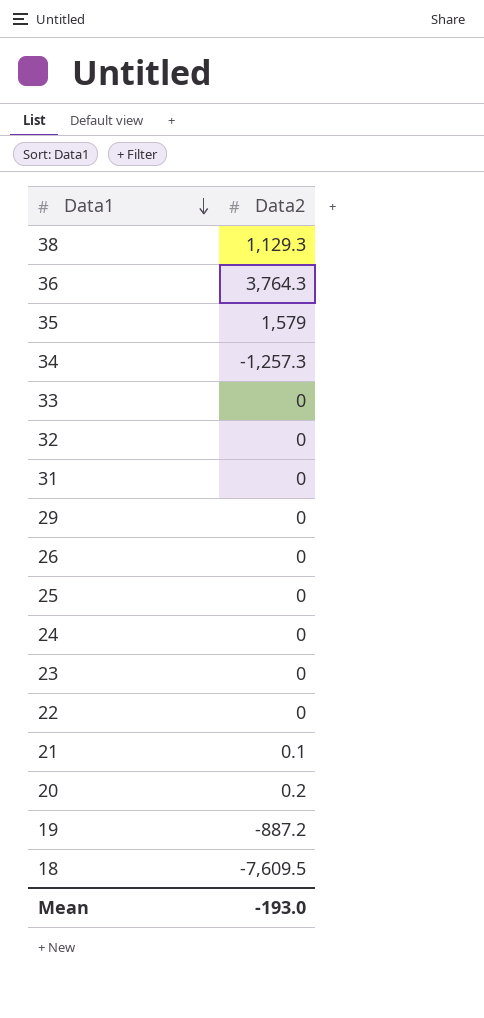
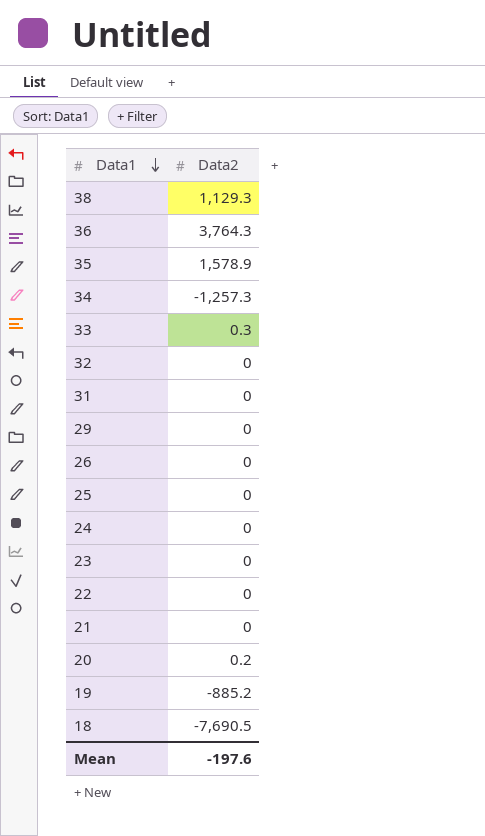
35 | Data2: 1,579 -> 1,578.9
33 | Data2: 0 -> 0.3
21 | Data2: 0.1 -> 0
19 | Data2: -887.2 -> -885.2
18 | Data2: -7,609.5 -> -7,690.5
Mean | Data2: -193.0 -> -197.6

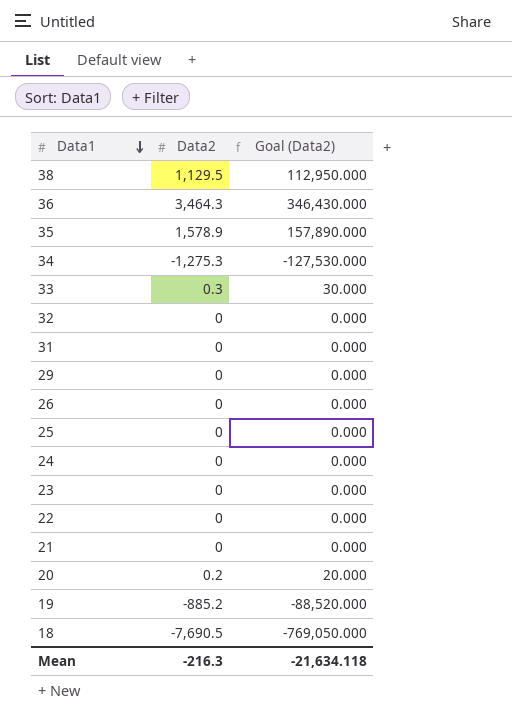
column Goal (Data2) | formula: none -> [Data2] * 100
38 | Data2: 1,129.3 -> 1,129.5
36 | Data2: 3,764.3 -> 3,464.3
34 | Data2: -1,257.3 -> -1,275.3
Mean | Data2: -197.6 -> -216.3

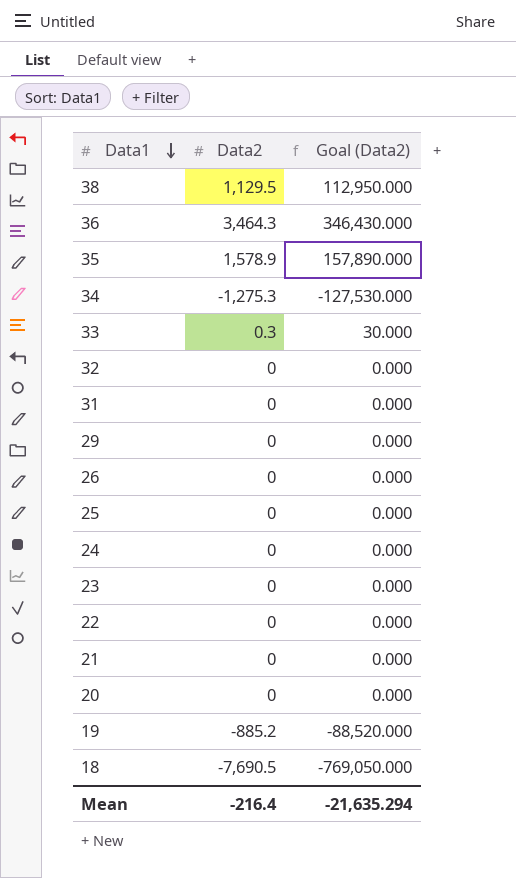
20 | Data2: 0.2 -> 0
20 | Goal (Data2): 20.000 -> 0.000
Mean | Data2: -216.3 -> -216.4
Mean | Goal (Data2): -21,634.118 -> -21,635.294

